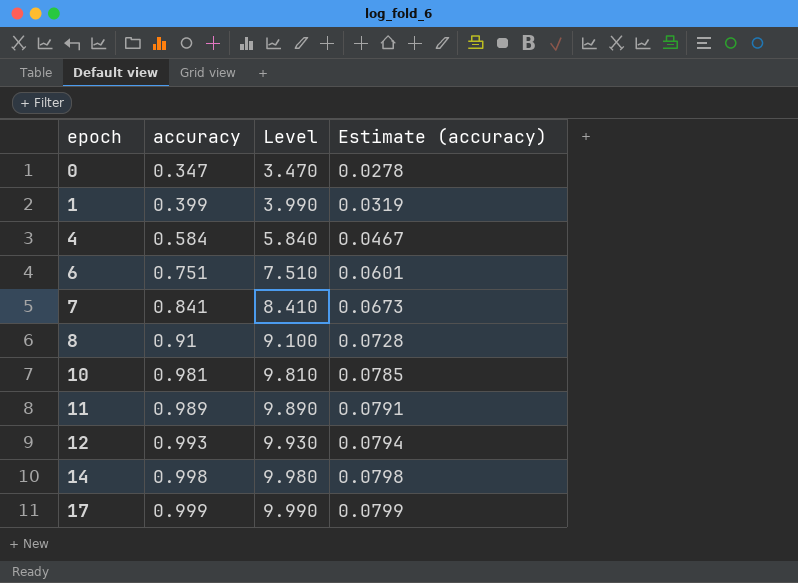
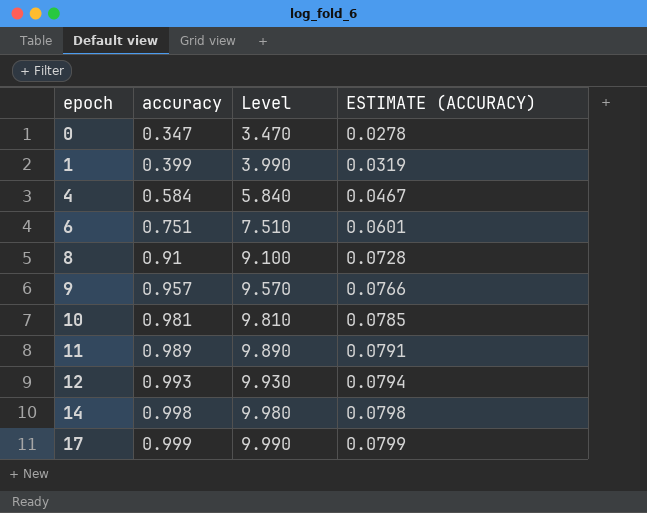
column name: Estimate (accuracy) -> ESTIMATE (ACCURACY)
row 7: 0.841 | 8.410 | 0.0673 -> none
row 9: none -> 0.957 | 9.570 | 0.0766

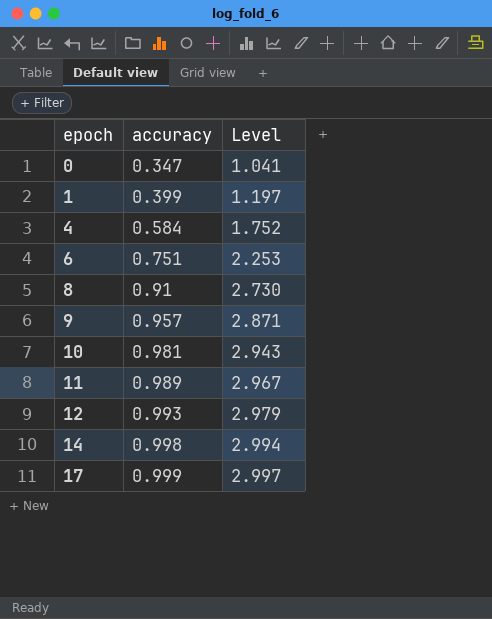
column ESTIMATE (ACCURACY) | formula: [accuracy] * 0.08 -> none
column Level | formula: [accuracy] * 10 -> [accuracy] * 3

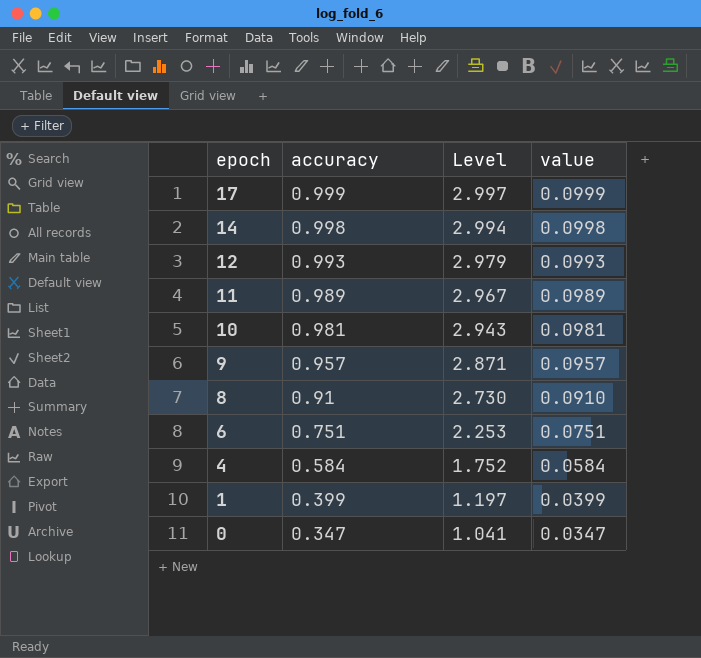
row order: epoch ascending -> epoch descending
column value | formula: none -> [accuracy] * 0.1

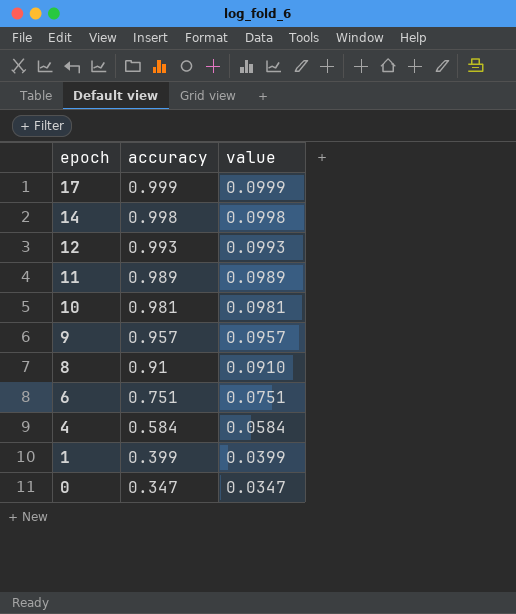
column Level | formula: [accuracy] * 3 -> none

